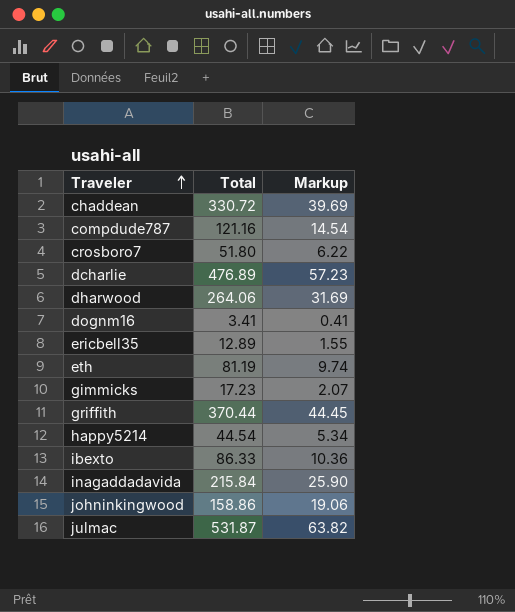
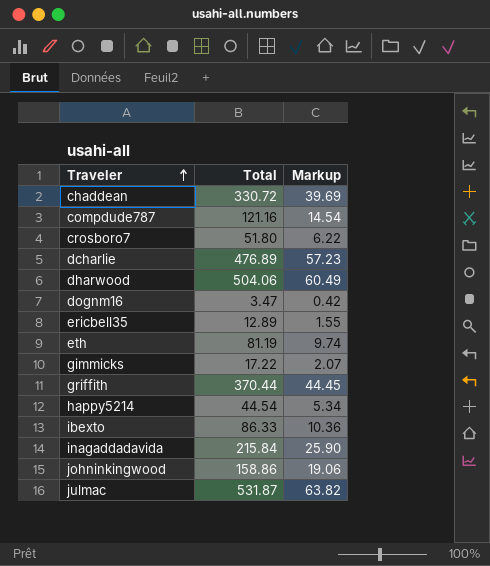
dharwood | Total: 264.06 -> 504.06
dharwood | Markup: 31.69 -> 60.49
dognm16 | Total: 3.41 -> 3.47
dognm16 | Markup: 0.41 -> 0.42
gimmicks | Total: 17.23 -> 17.22

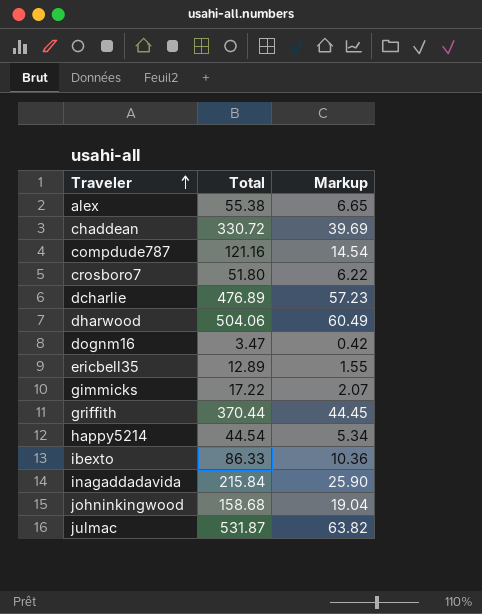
row eth: 81.19 | 9.74 -> none
row alex: none -> 55.38 | 6.65
johninkingwood | Total: 158.86 -> 158.68
johninkingwood | Markup: 19.06 -> 19.04

